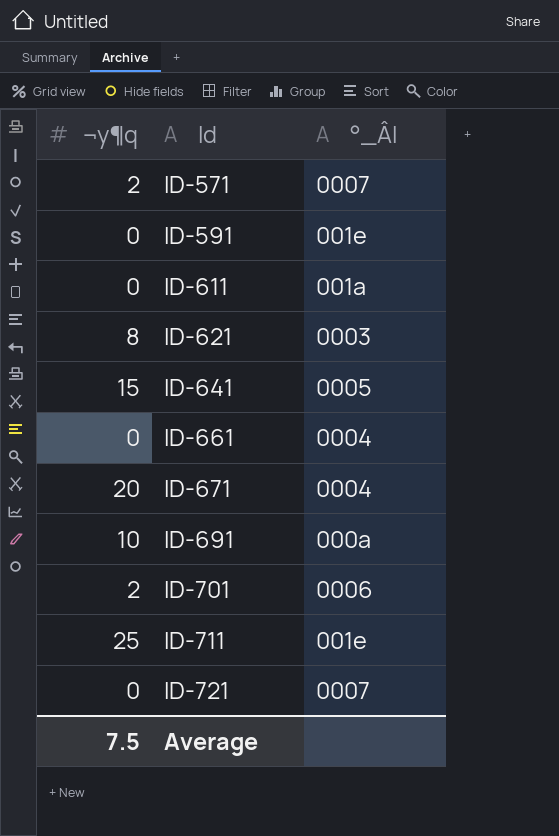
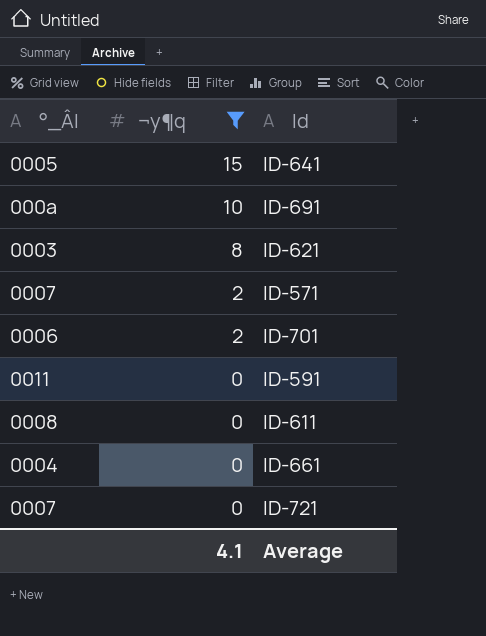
filter: none -> ¬y¶q <= 15
row order: Id ascending -> ¬y¶q descending
column °_ÂI | position: 3 -> 1
ID-591 | °_ÂI: 001e -> 0011
ID-611 | °_ÂI: 001a -> 0008
Average | ¬y¶q: 7.5 -> 4.1

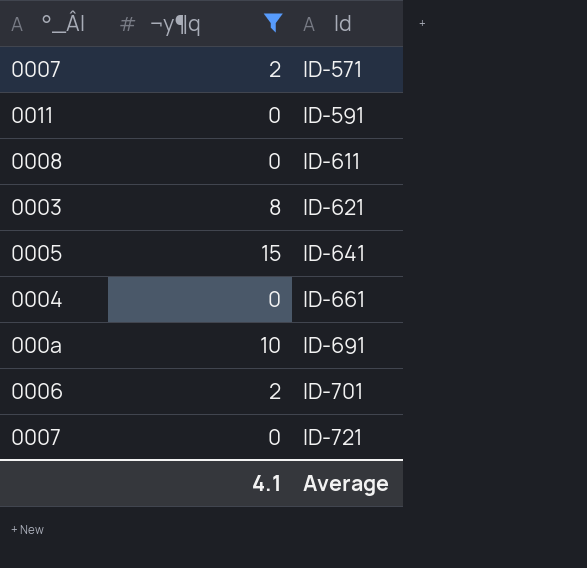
row order: ¬y¶q descending -> Id ascending

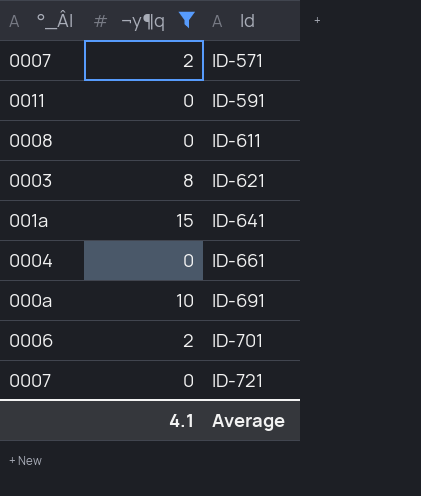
ID-641 | °_ÂI: 0005 -> 001a

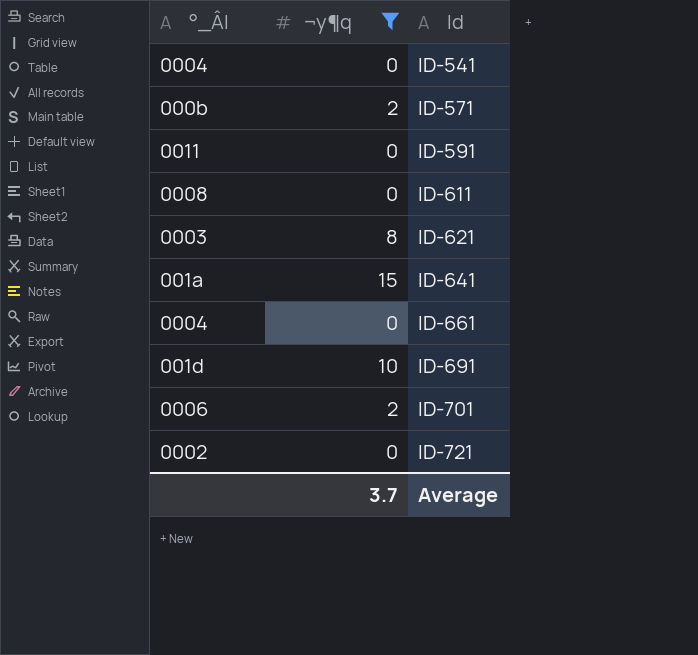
row ID-541: none -> 0004 | 0
ID-571 | °_ÂI: 0007 -> 000b
ID-691 | °_ÂI: 000a -> 001d
ID-721 | °_ÂI: 0007 -> 0002
Average | ¬y¶q: 4.1 -> 3.7

